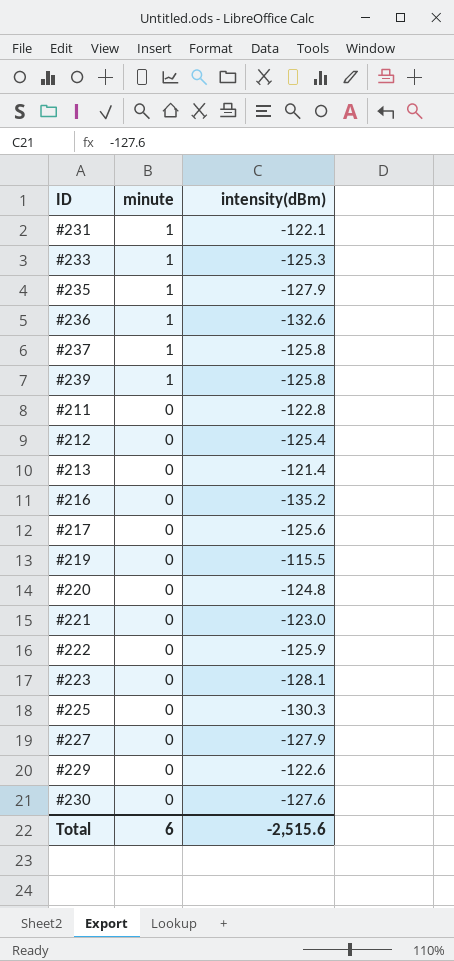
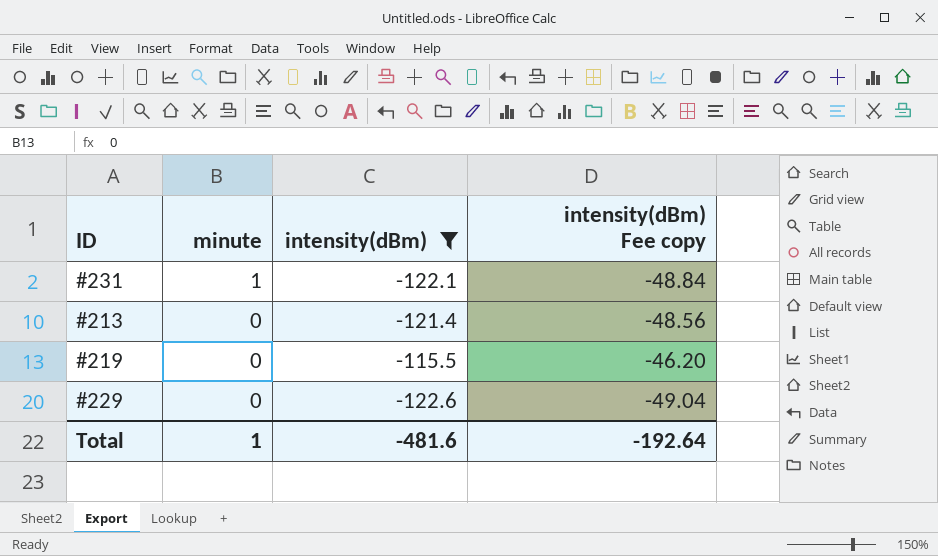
filter: none -> intensity(dBm) >= -122.6
column intensity(dBm) Fee copy | formula: none -> [intensity(dBm)] * 0.4
Total | minute: 6 -> 1
Total | intensity(dBm): -2,515.6 -> -481.6

